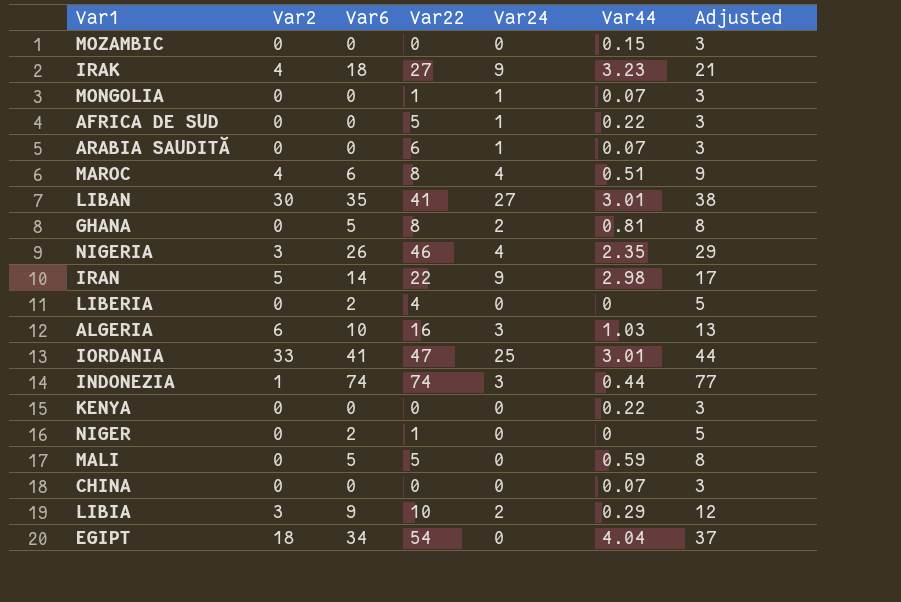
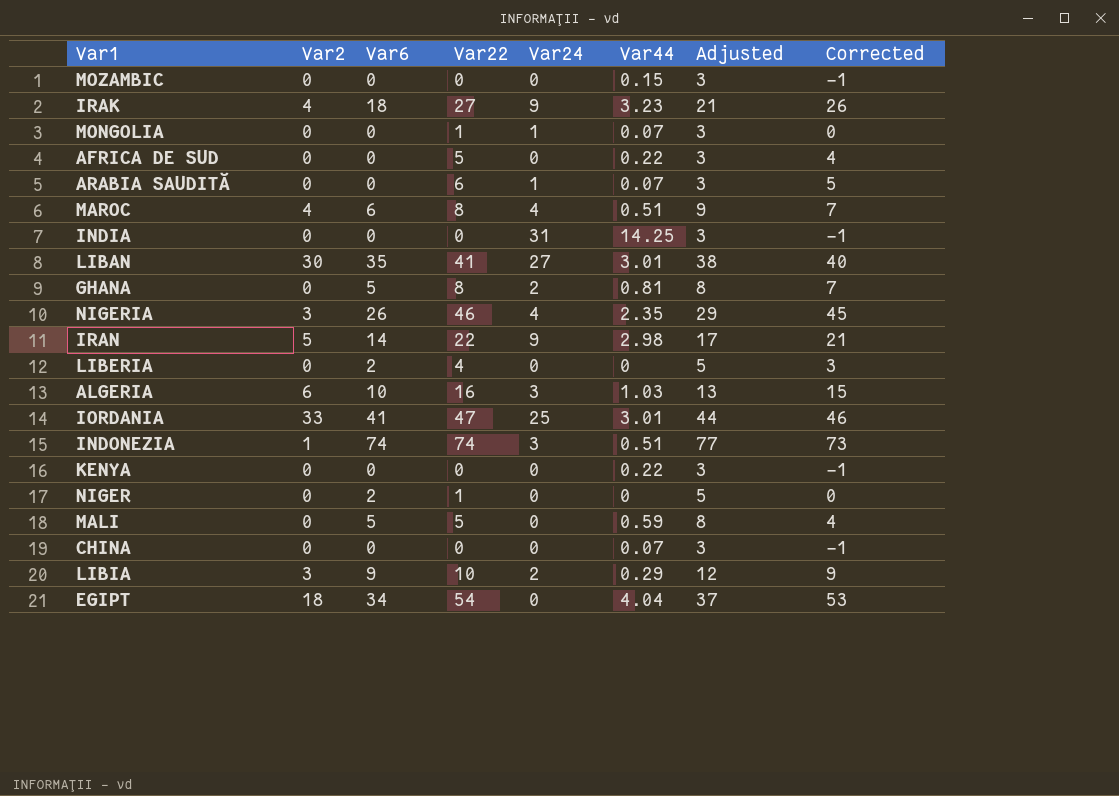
column Corrected | formula: none -> [Var22] - 1
AFRICA DE SUD | Var24: 1 -> 0
row INDIA: none -> 0 | 0 | 0 | 31 | 14.25 | 3 | -1
INDONEZIA | Var44: 0.44 -> 0.51

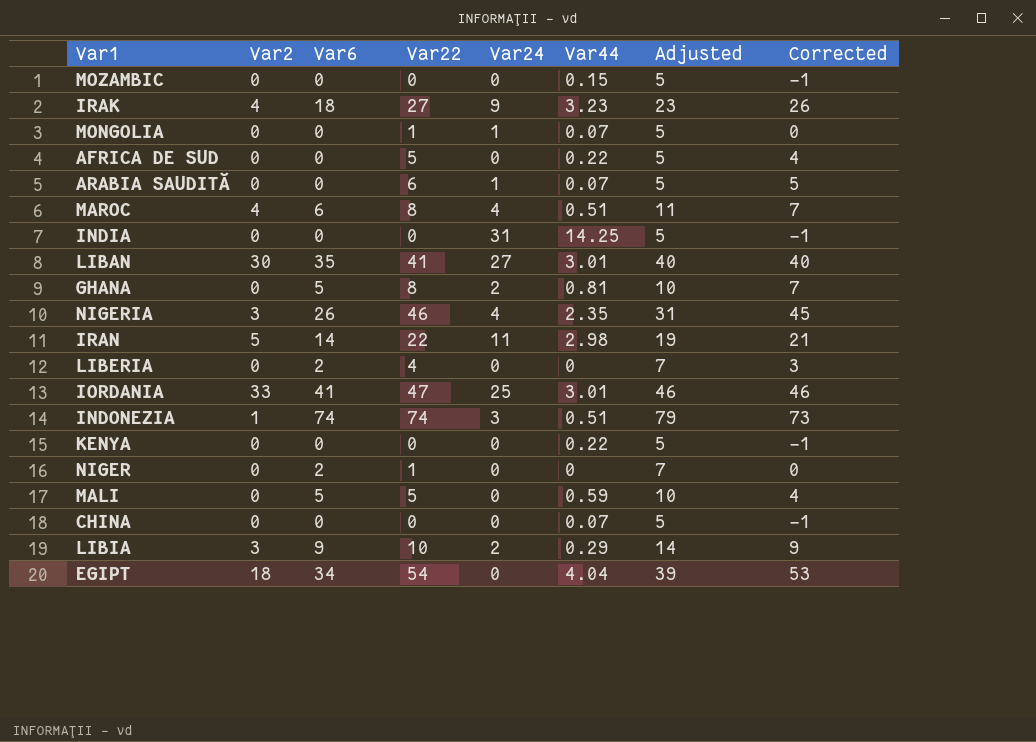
column Adjusted | formula: [Var6] + 3 -> [Var6] + 5
row ALGERIA: 6 | 10 | 16 | 3 | 1.03 | 13 | 15 -> none
IRAN | Var24: 9 -> 11

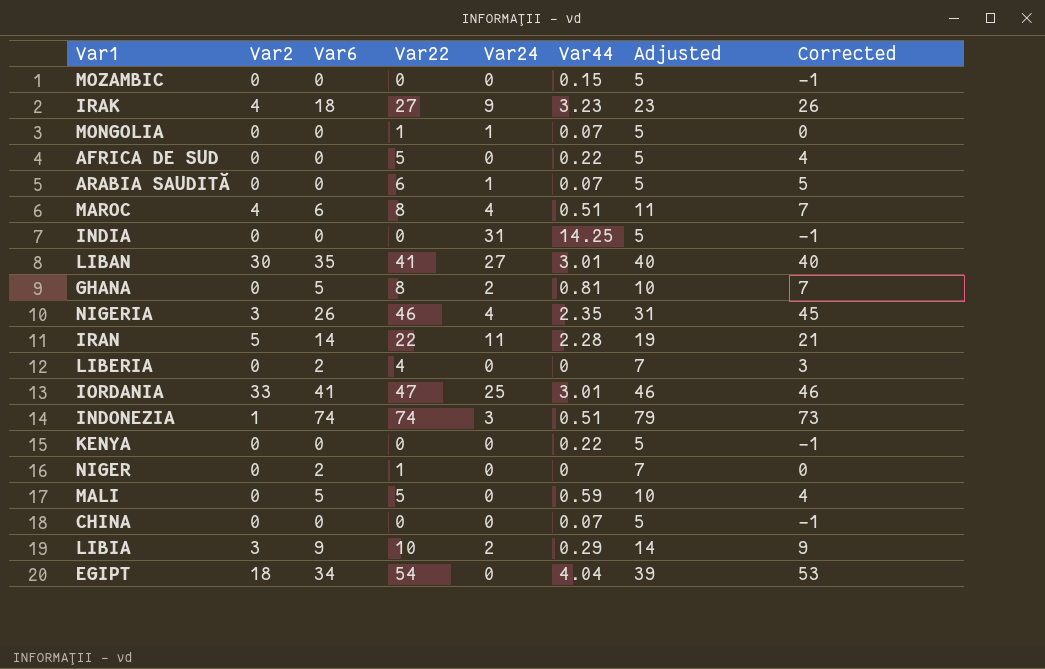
IRAN | Var44: 2.98 -> 2.28

